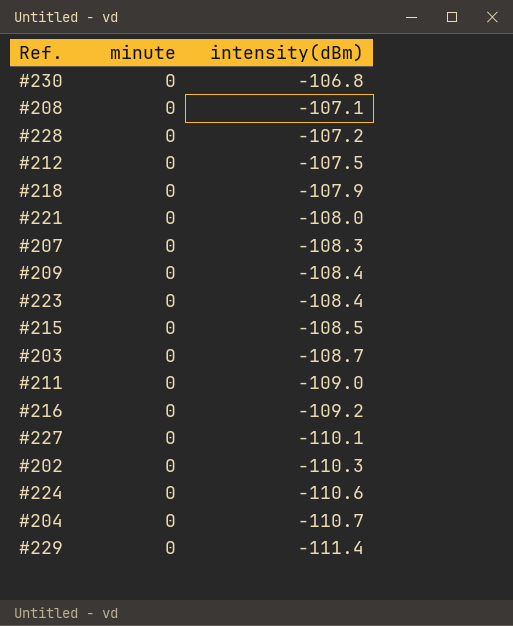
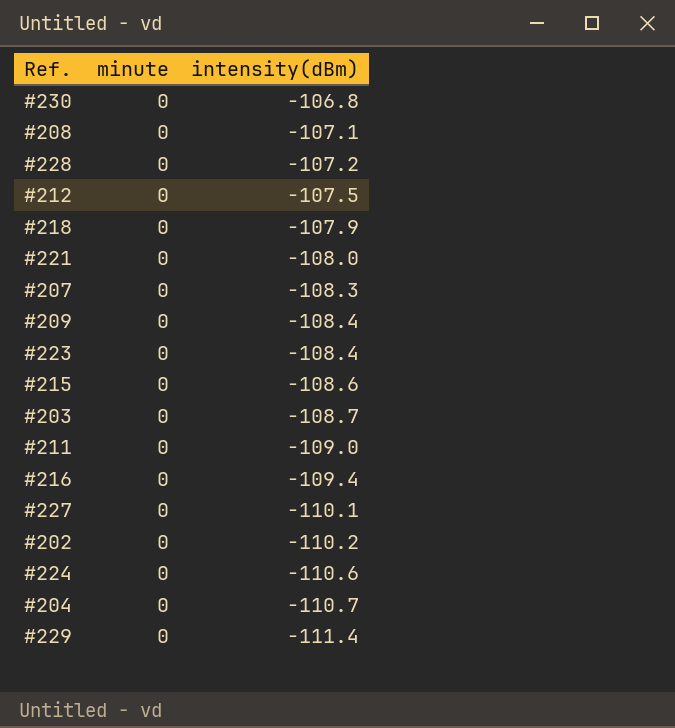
#215 | intensity(dBm): -108.5 -> -108.6
#216 | intensity(dBm): -109.2 -> -109.4
#202 | intensity(dBm): -110.3 -> -110.2

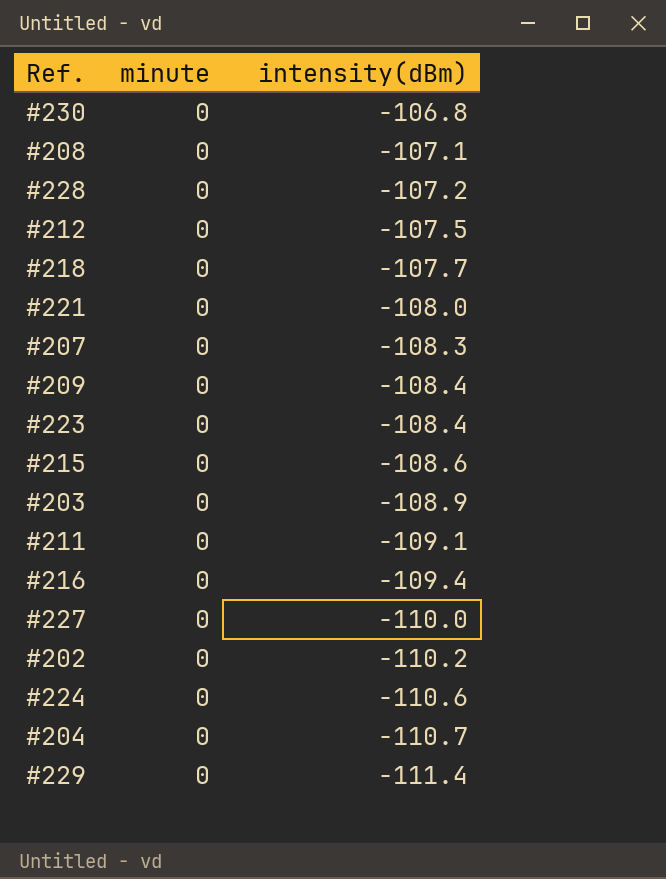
#218 | intensity(dBm): -107.9 -> -107.7
#203 | intensity(dBm): -108.7 -> -108.9
#211 | intensity(dBm): -109.0 -> -109.1
#227 | intensity(dBm): -110.1 -> -110.0

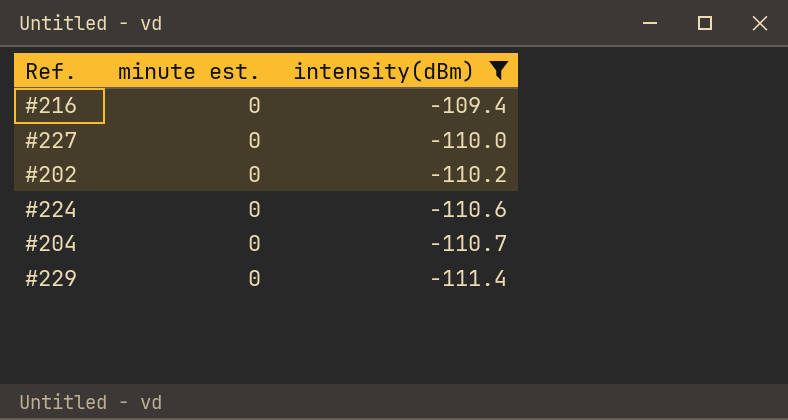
filter: none -> intensity(dBm) <= -109.4
column name: minute -> minute est.

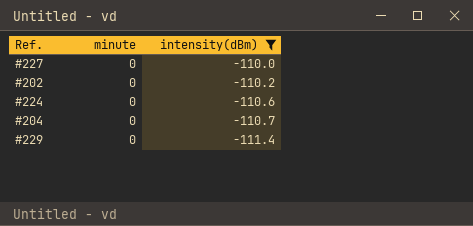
column name: minute est. -> minute
row #216: 0 | -109.4 -> none

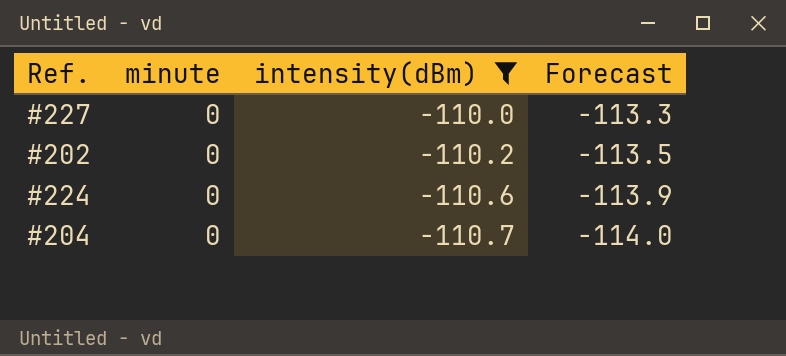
column Forecast | formula: none -> [intensity(dBm)] * 1.03
row #229: 0 | -111.4 -> none

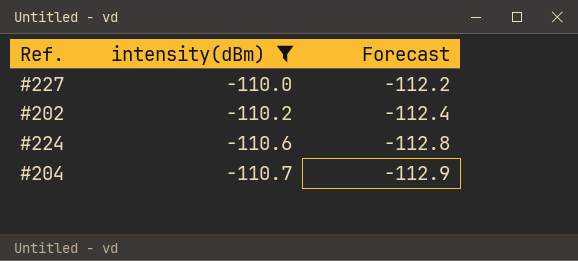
column minute | position: 2 -> none
column Forecast | formula: [intensity(dBm)] * 1.03 -> [intensity(dBm)] * 1.02

